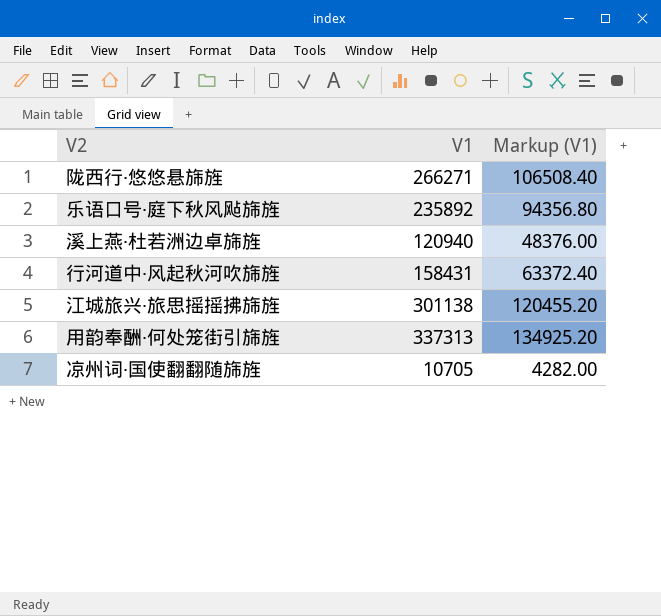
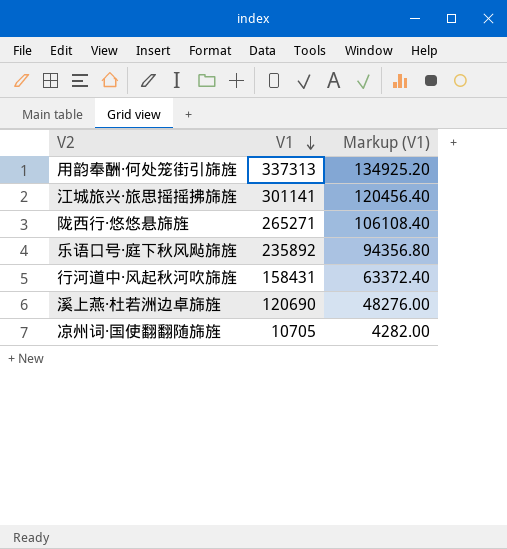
row order: none -> V1 descending
江城旅兴·旅思摇摇拂旆旌 | V1: 301138 -> 301141
江城旅兴·旅思摇摇拂旆旌 | Markup (V1): 120455.20 -> 120456.40
陇西行·悠悠悬旆旌 | V1: 266271 -> 265271
陇西行·悠悠悬旆旌 | Markup (V1): 106508.40 -> 106108.40
溪上燕·杜若洲边卓旆旌 | V1: 120940 -> 120690
溪上燕·杜若洲边卓旆旌 | Markup (V1): 48376.00 -> 48276.00

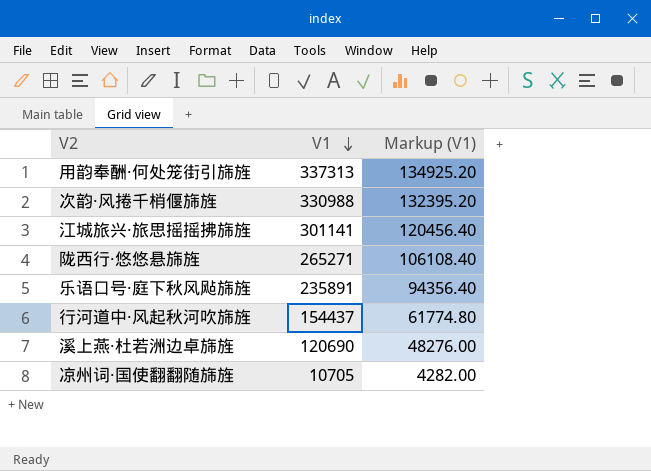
row 次韵·风捲千梢偃旆旌: none -> 330988 | 132395.20
乐语口号·庭下秋风飐旆旌 | V1: 235892 -> 235891
乐语口号·庭下秋风飐旆旌 | Markup (V1): 94356.80 -> 94356.40
行河道中·风起秋河吹旆旌 | V1: 158431 -> 154437
行河道中·风起秋河吹旆旌 | Markup (V1): 63372.40 -> 61774.80

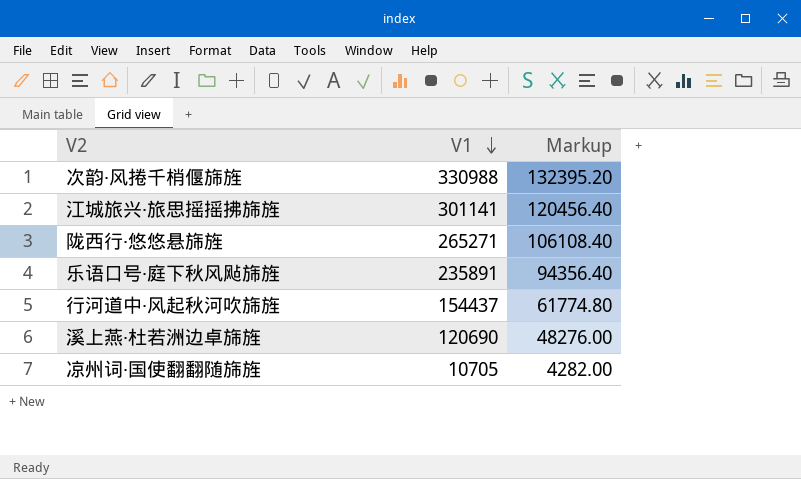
column name: Markup (V1) -> Markup
row 用韵奉酬·何处笼街引旆旌: 337313 | 134925.20 -> none

